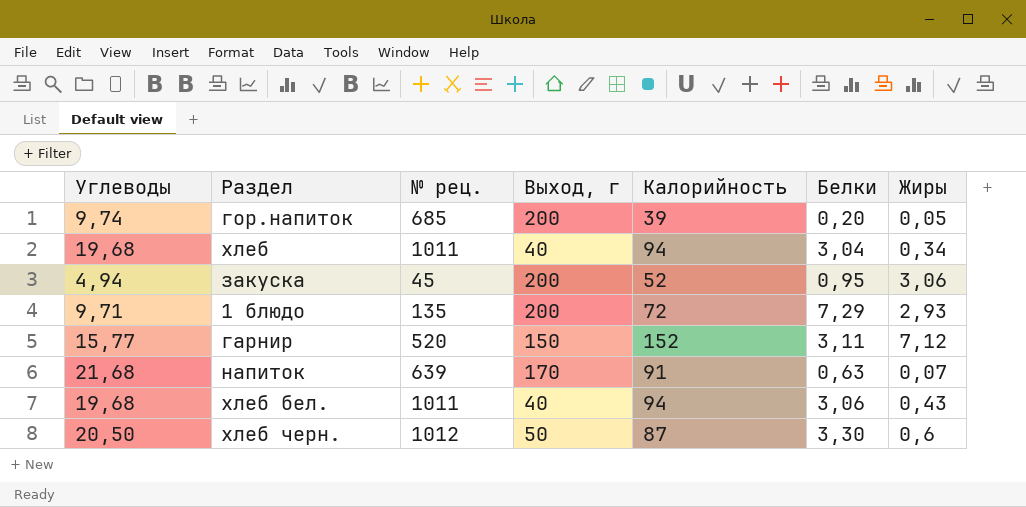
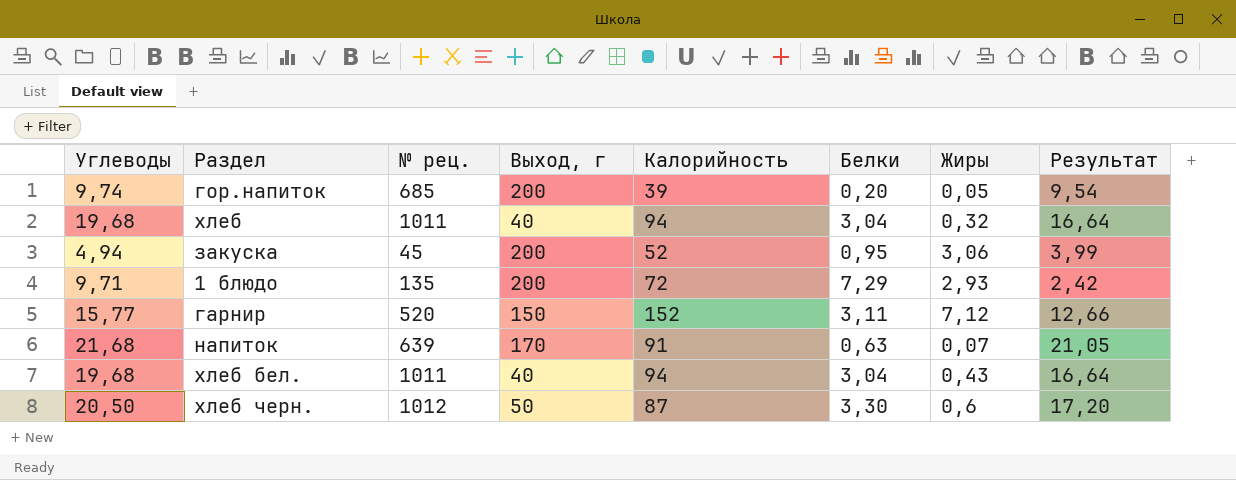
column Результат | formula: none -> [Углеводы] - [Белки]
хлеб | Жиры: 0,34 -> 0,32
хлеб бел. | Белки: 3,06 -> 3,04

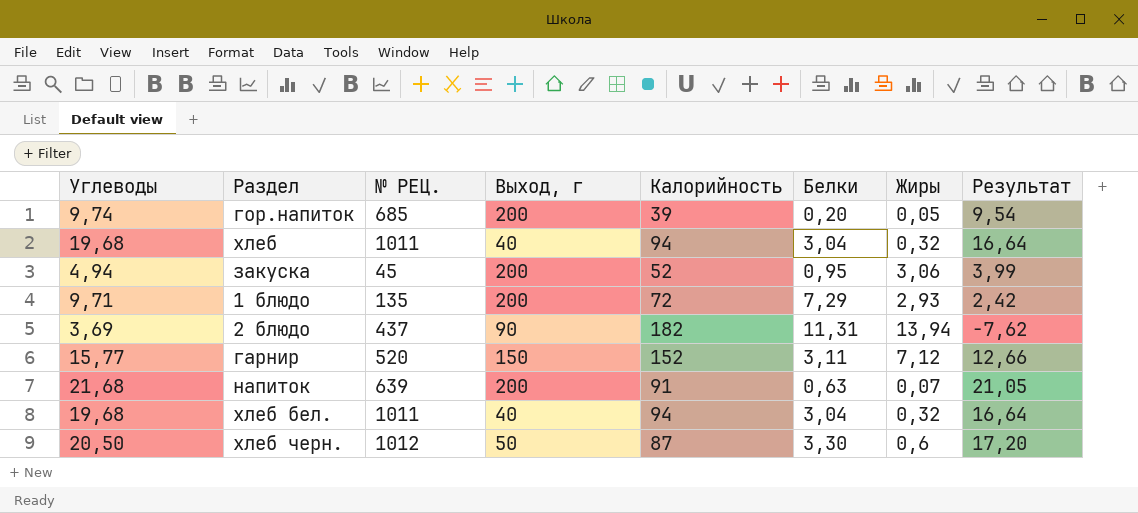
column name: № рец. -> № РЕЦ.
row 2 блюдо: none -> 3,69 | 437 | 90 | 182 | 11,31 | 13,94 | -7,62
напиток | Выход, г: 170 -> 200
хлеб бел. | Жиры: 0,43 -> 0,32

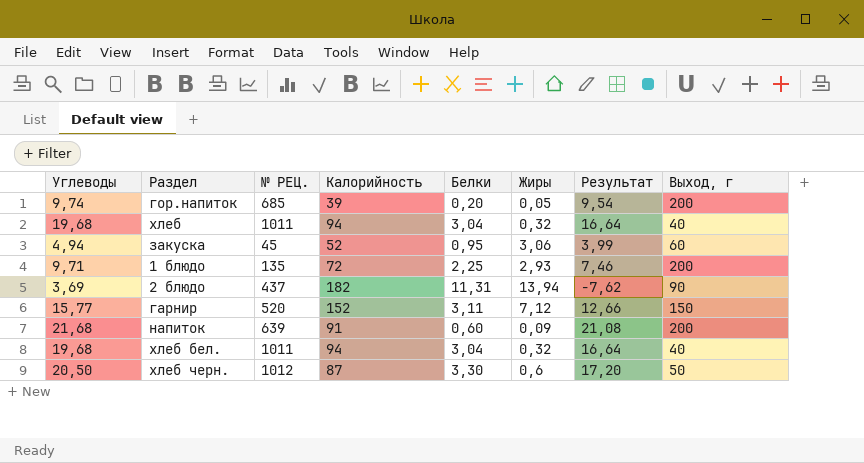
column Выход, г | position: 4 -> 8
закуска | Выход, г: 200 -> 60
1 блюдо | Белки: 7,29 -> 2,25
1 блюдо | Результат: 2,42 -> 7,46
напиток | Белки: 0,63 -> 0,60
напиток | Жиры: 0,07 -> 0,09
напиток | Результат: 21,05 -> 21,08

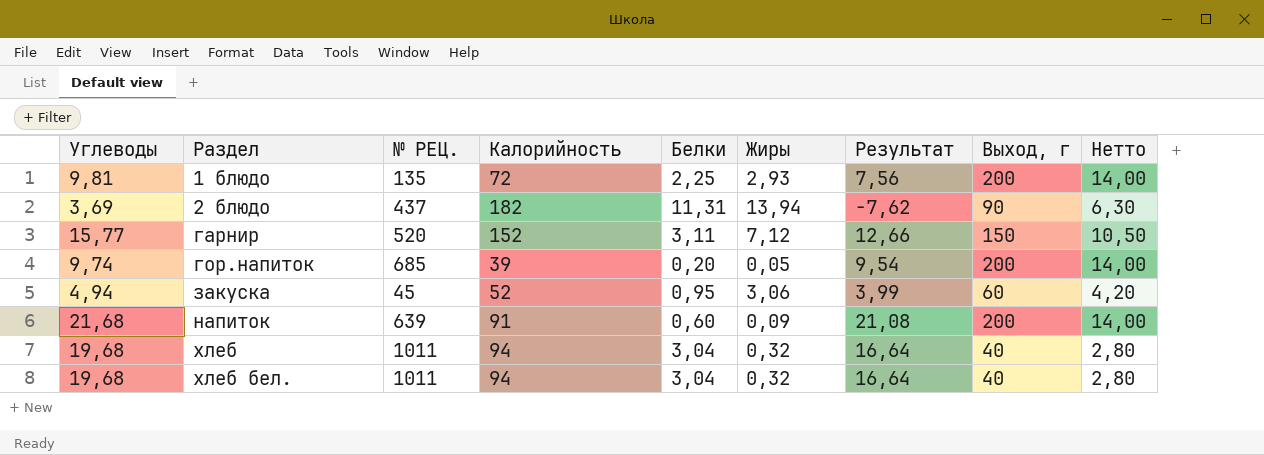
row order: none -> Раздел ascending
column Нетто | formula: none -> [Выход, г] * 0,07
row хлеб черн.: 20,50 | 1012 | 87 | 3,30 | 0,6 | 17,20 | 50 -> none
1 блюдо | Углеводы: 9,71 -> 9,81
1 блюдо | Результат: 7,46 -> 7,56

